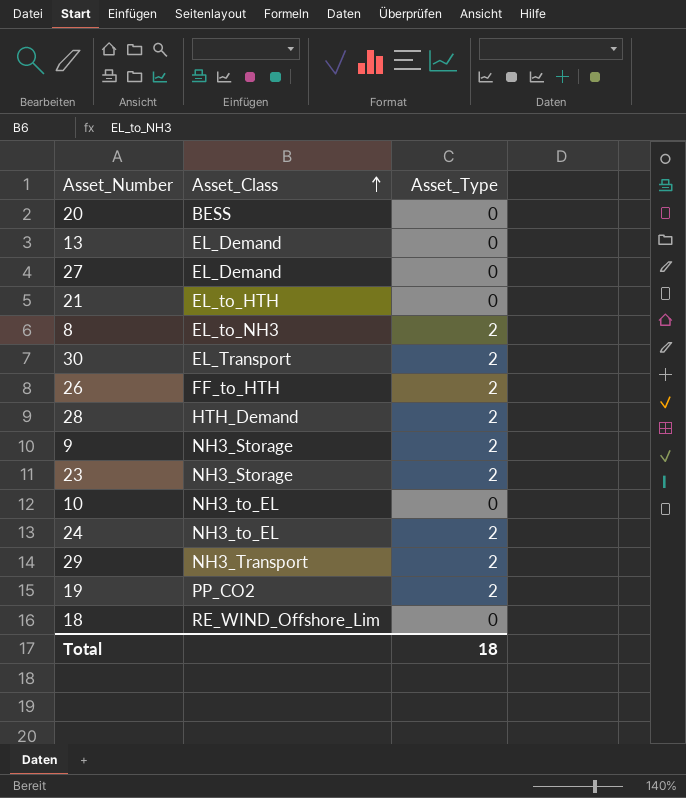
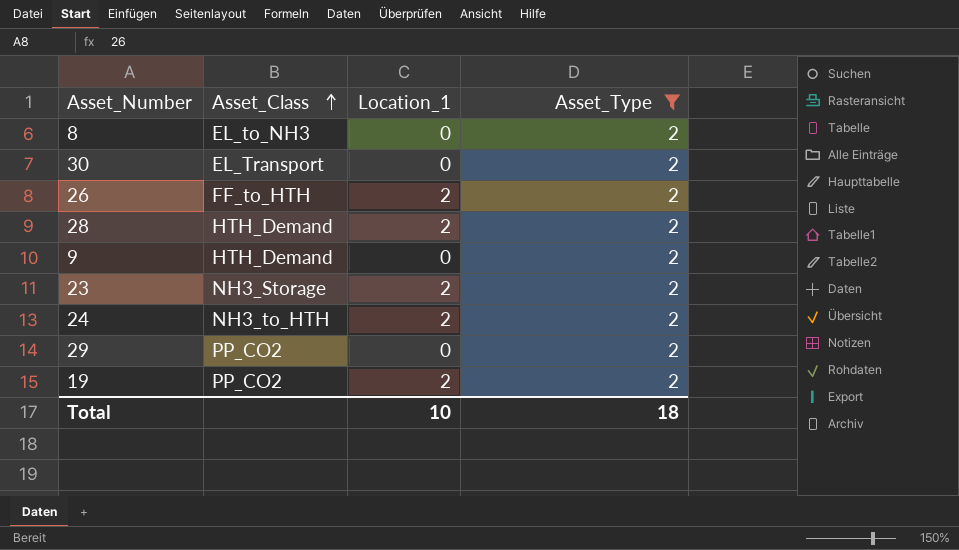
filter: none -> Asset_Type = 2
column Location_1 | position: none -> 3
9 | Asset_Class: NH3_Storage -> HTH_Demand
24 | Asset_Class: NH3_to_EL -> NH3_to_HTH
29 | Asset_Class: NH3_Transport -> PP_CO2

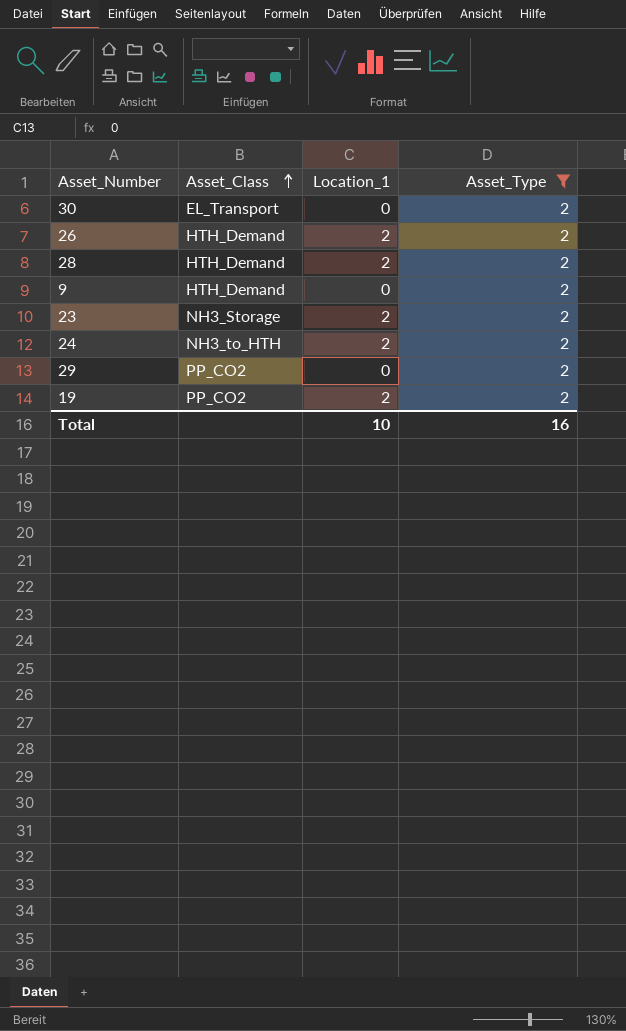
row 8: EL_to_NH3 | 0 | 2 -> none
26 | Asset_Class: FF_to_HTH -> HTH_Demand
Total | Asset_Type: 18 -> 16

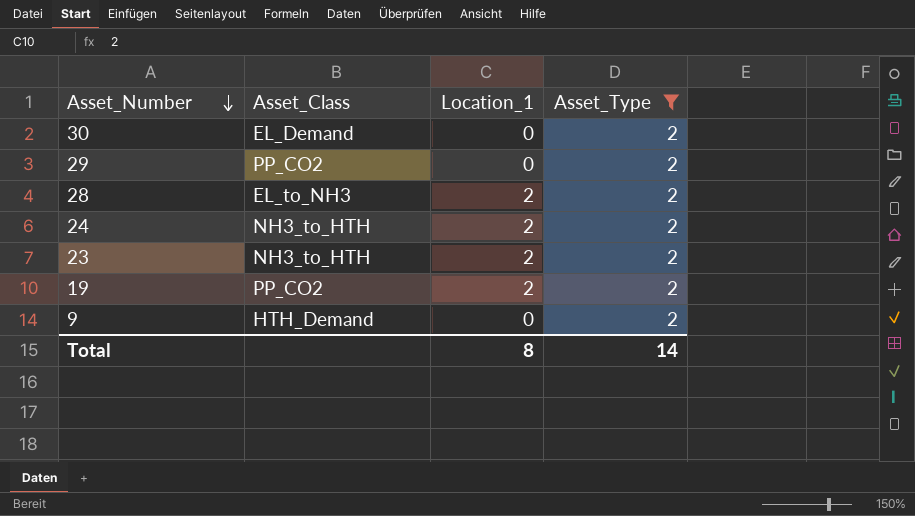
row order: Asset_Class ascending -> Asset_Number descending
row 26: HTH_Demand | 2 | 2 -> none
30 | Asset_Class: EL_Transport -> EL_Demand
28 | Asset_Class: HTH_Demand -> EL_to_NH3
23 | Asset_Class: NH3_Storage -> NH3_to_HTH
Total | Location_1: 10 -> 8
Total | Asset_Type: 16 -> 14

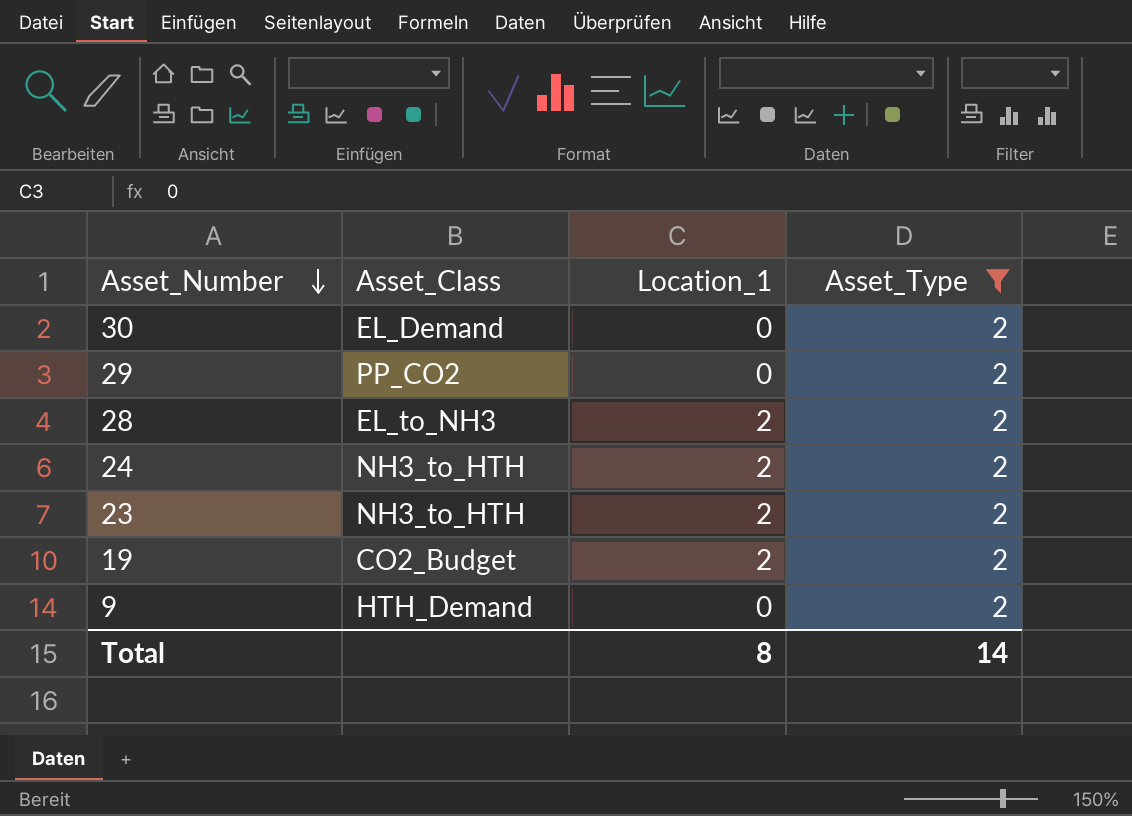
19 | Asset_Class: PP_CO2 -> CO2_Budget

